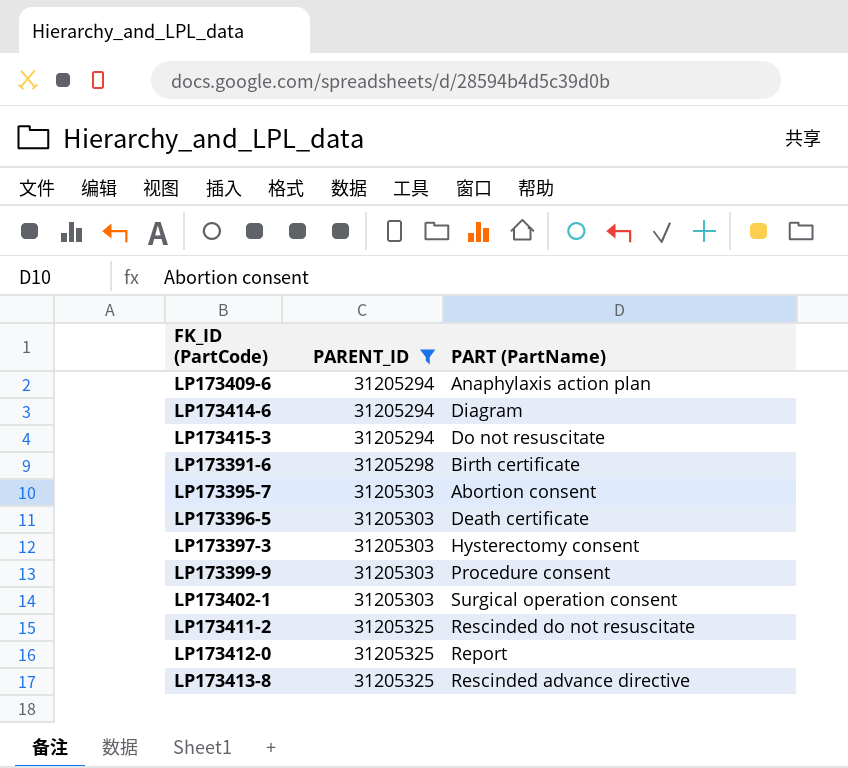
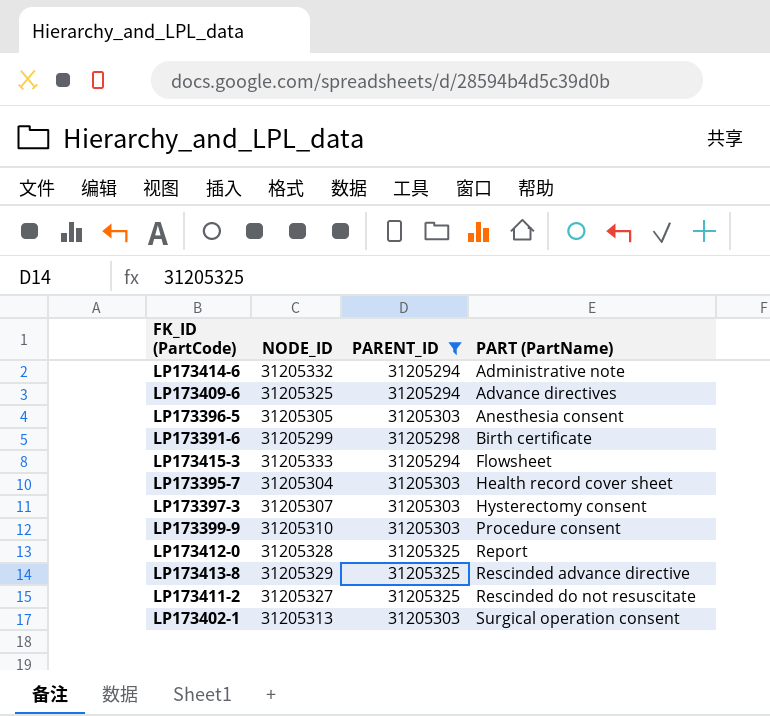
row order: PARENT_ID ascending -> PART (PartName) ascending
column NODE_ID | position: none -> 2
LP173414-6 | PART (PartName): Diagram -> Administrative note
LP173409-6 | PART (PartName): Anaphylaxis action plan -> Advance directives
LP173396-5 | PART (PartName): Death certificate -> Anesthesia consent
LP173415-3 | PART (PartName): Do not resuscitate -> Flowsheet
LP173395-7 | PART (PartName): Abortion consent -> Health record cover sheet

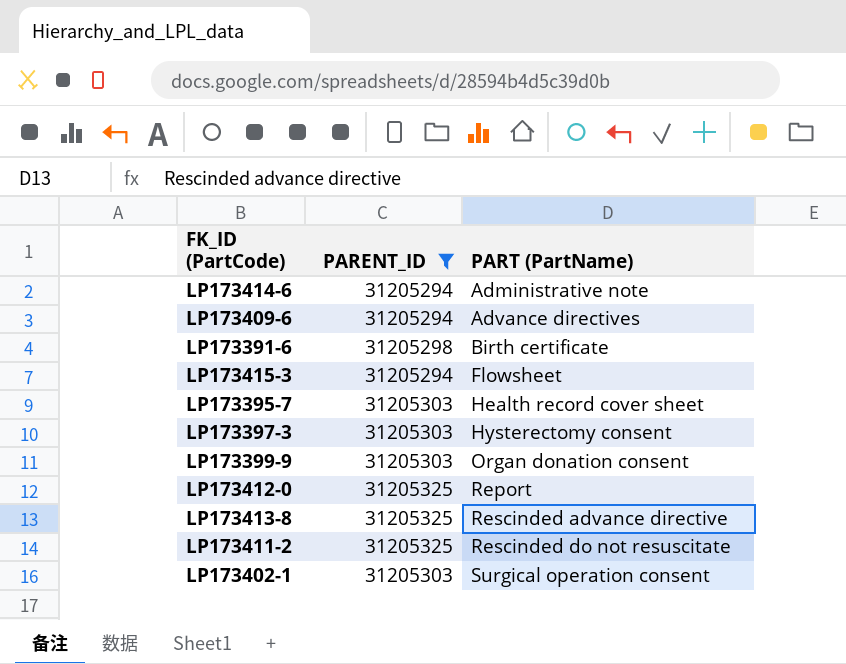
column NODE_ID | position: 2 -> none
row LP173396-5: 31205305 | 31205303 | Anesthesia consent -> none
LP173399-9 | PART (PartName): Procedure consent -> Organ donation consent

